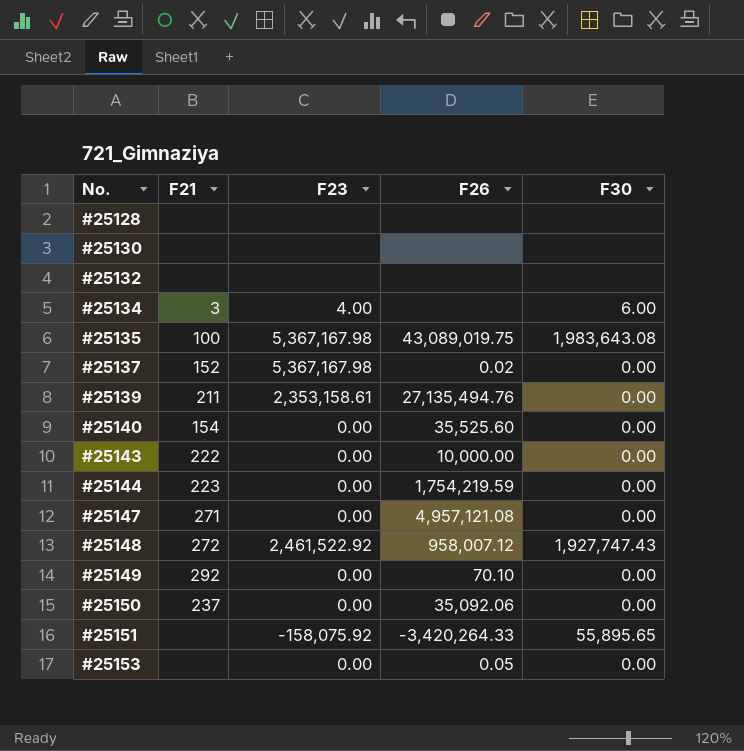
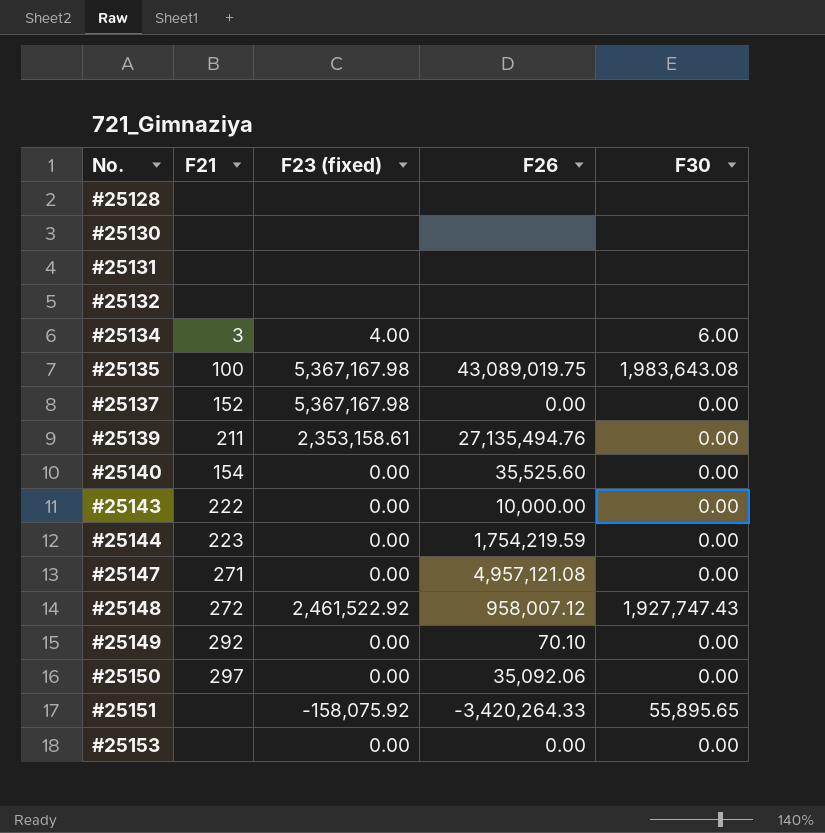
column name: F23 -> F23 (fixed)
row #25131: none -> none | none | none | none
#25137 | F26: 0.02 -> 0.00
#25150 | F21: 237 -> 297
#25153 | F26: 0.05 -> 0.00

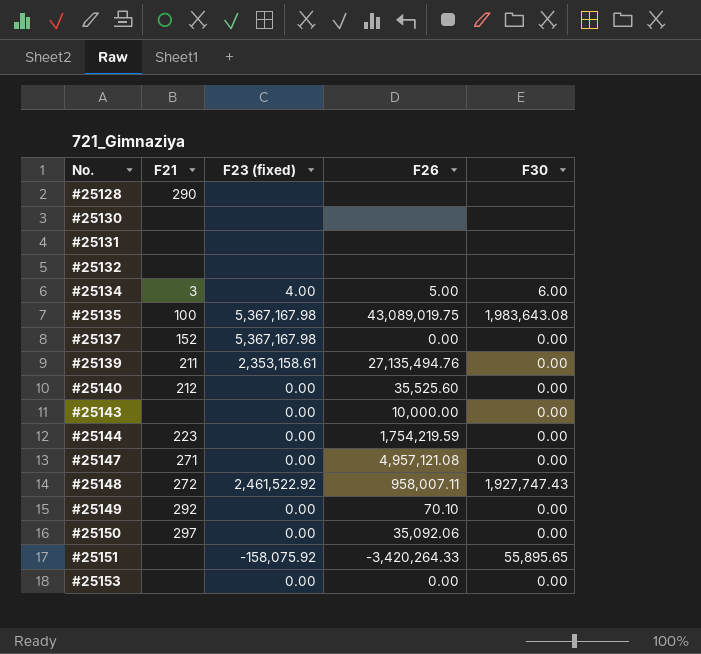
#25128 | F21: none -> 290
#25134 | F26: none -> 5.00
#25140 | F21: 154 -> 212
#25143 | F21: 222 -> none
#25148 | F26: 958,007.12 -> 958,007.11

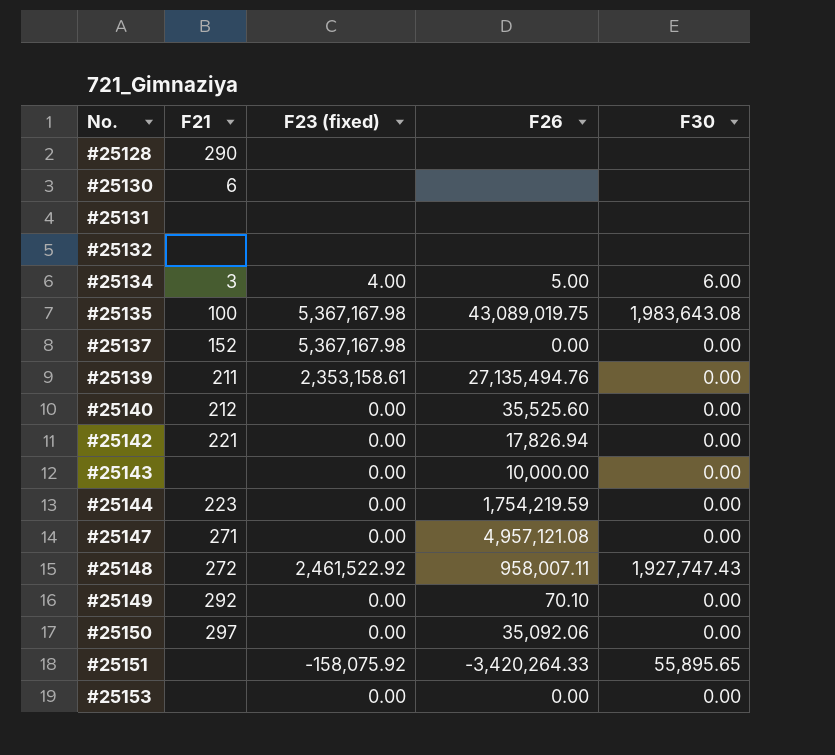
#25130 | F21: none -> 6
row #25142: none -> 221 | 0.00 | 17,826.94 | 0.00

